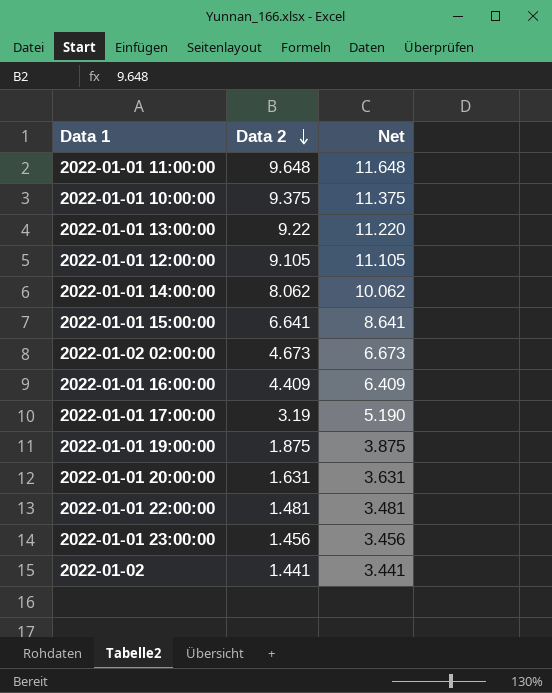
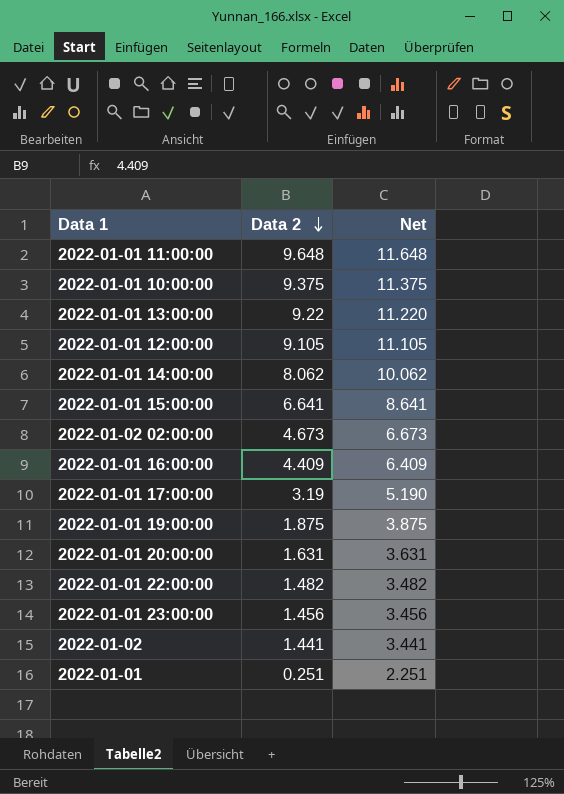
2022-01-01 22:00:00 | Data 2: 1.481 -> 1.482
2022-01-01 22:00:00 | Net: 3.481 -> 3.482
row 2022-01-01: none -> 0.251 | 2.251

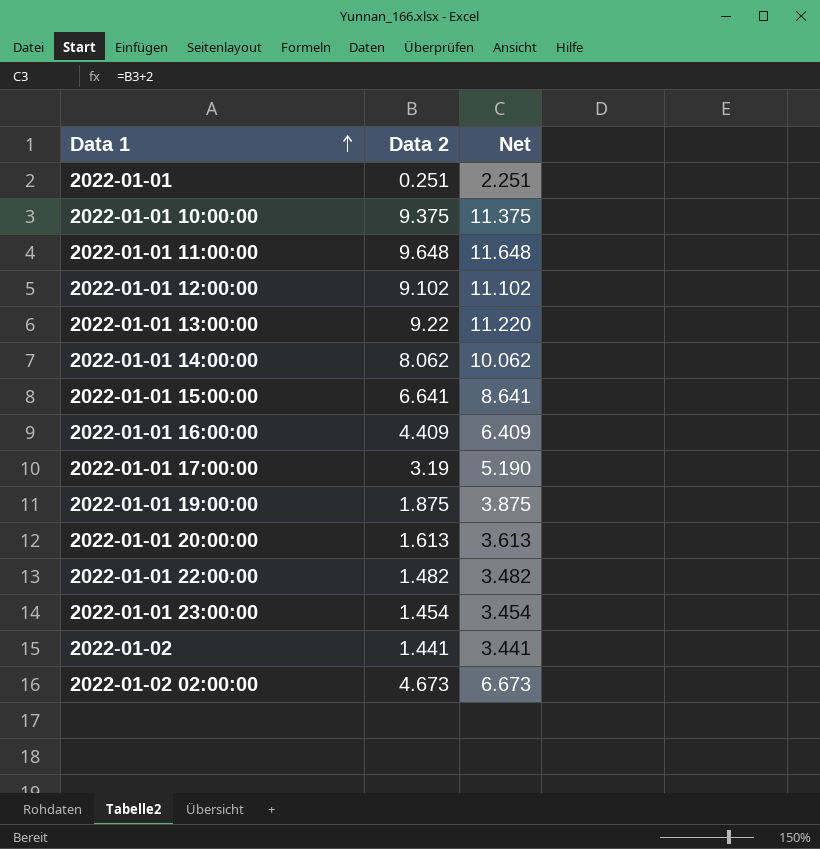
row order: Data 2 descending -> Data 1 ascending
2022-01-01 12:00:00 | Data 2: 9.105 -> 9.102
2022-01-01 12:00:00 | Net: 11.105 -> 11.102
2022-01-01 20:00:00 | Data 2: 1.631 -> 1.613
2022-01-01 20:00:00 | Net: 3.631 -> 3.613
2022-01-01 23:00:00 | Data 2: 1.456 -> 1.454
2022-01-01 23:00:00 | Net: 3.456 -> 3.454

